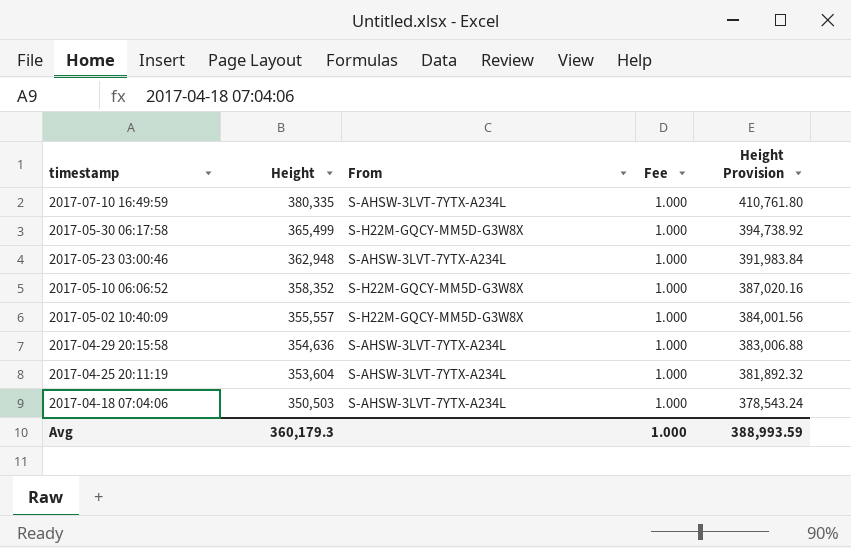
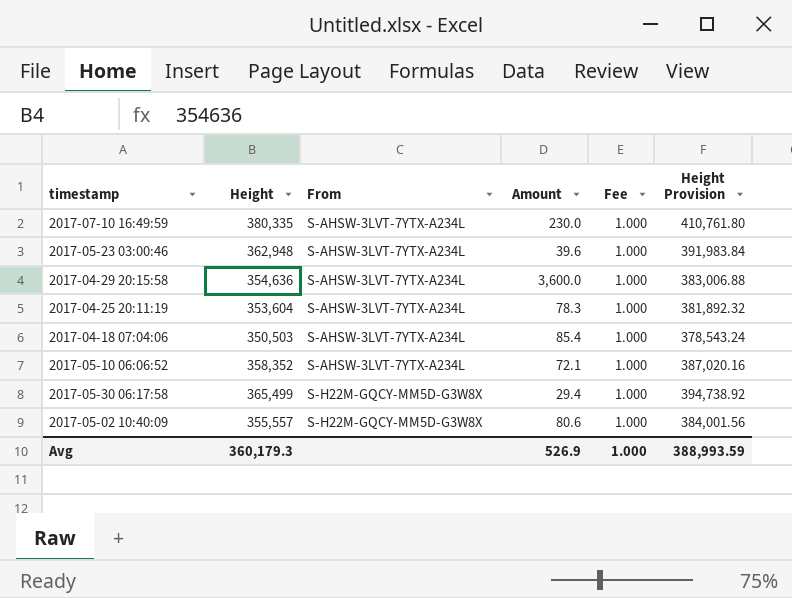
row order: timestamp descending -> From ascending
column Amount | position: none -> 4
2017-05-10 06:06:52 | From: S-H22M-GQCY-MM5D-G3W8X -> S-AHSW-3LVT-7YTX-A234L

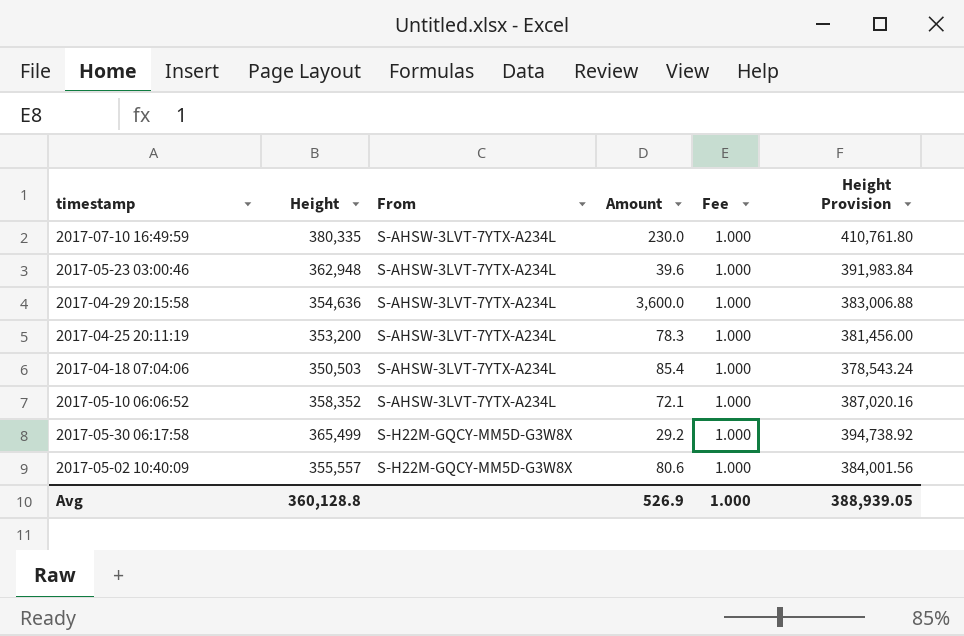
2017-04-25 20:11:19 | Height: 353,604 -> 353,200
2017-04-25 20:11:19 | Height Provision: 381,892.32 -> 381,456.00
2017-05-30 06:17:58 | Amount: 29.4 -> 29.2
Avg | Height: 360,179.3 -> 360,128.8
Avg | Height Provision: 388,993.59 -> 388,939.05

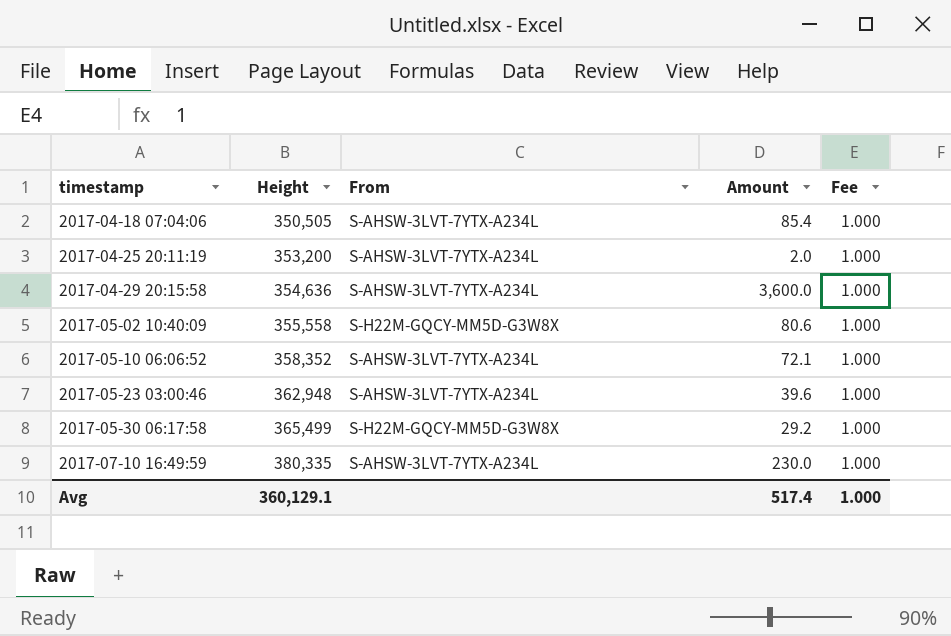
row order: From ascending -> timestamp ascending
column Height Provision | formula: [Height] * 1.08 -> none
2017-04-18 07:04:06 | Height: 350,503 -> 350,505
2017-04-25 20:11:19 | Amount: 78.3 -> 2.0
2017-05-02 10:40:09 | Height: 355,557 -> 355,558
Avg | Height: 360,128.8 -> 360,129.1
Avg | Amount: 526.9 -> 517.4

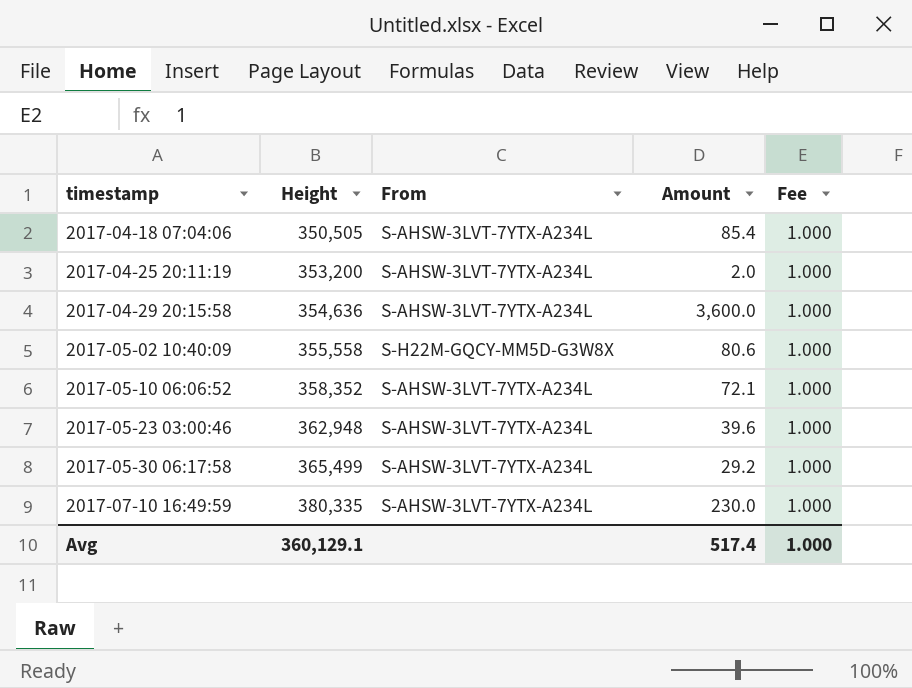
2017-05-30 06:17:58 | From: S-H22M-GQCY-MM5D-G3W8X -> S-AHSW-3LVT-7YTX-A234L

